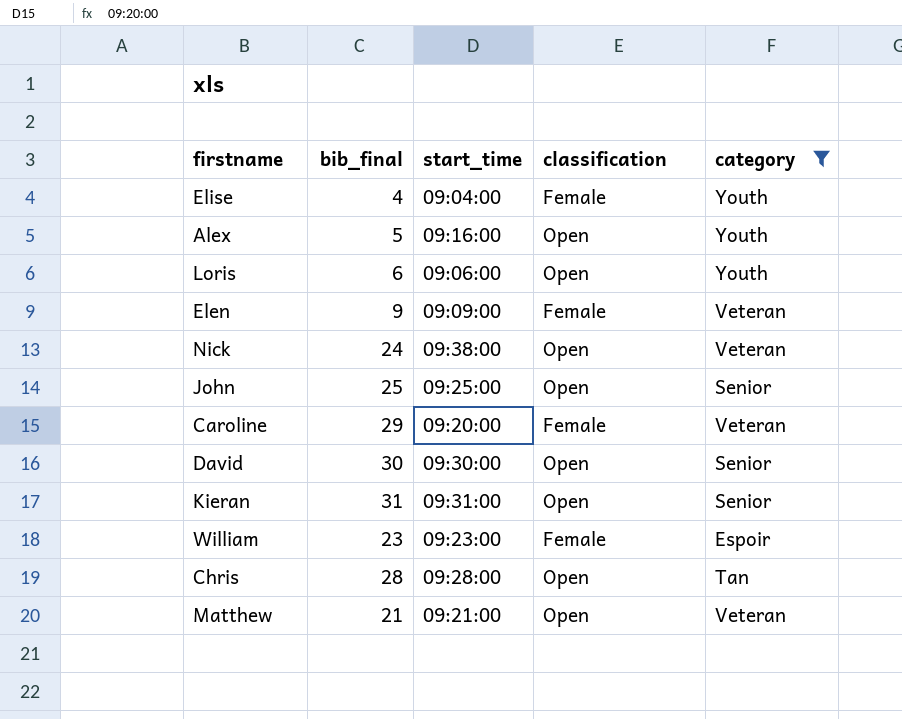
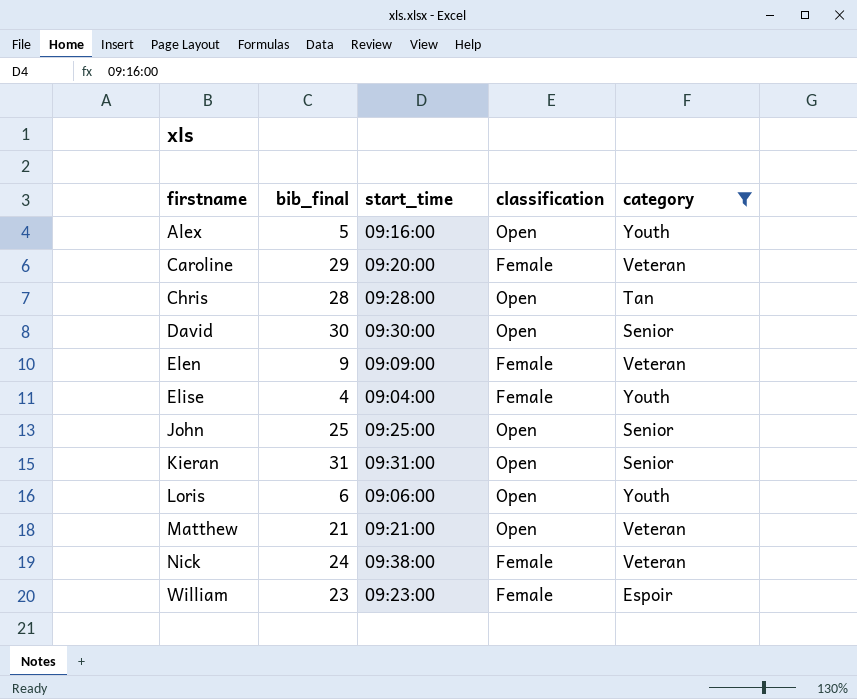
row order: none -> firstname ascending
Nick | classification: Open -> Female

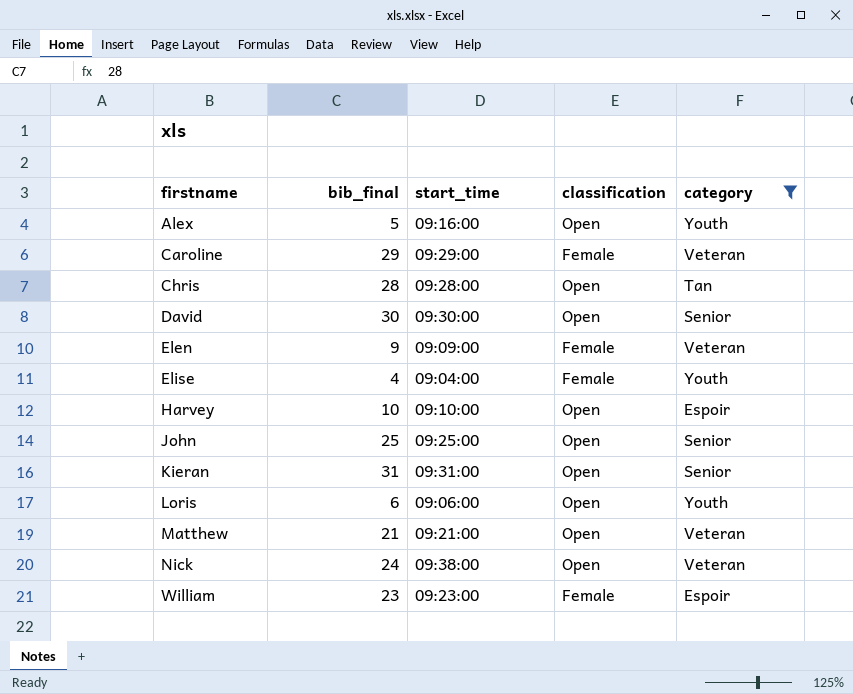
Caroline | start_time: 09:20:00 -> 09:29:00
row Harvey: none -> 10 | 09:10:00 | Open | Espoir
Nick | classification: Female -> Open

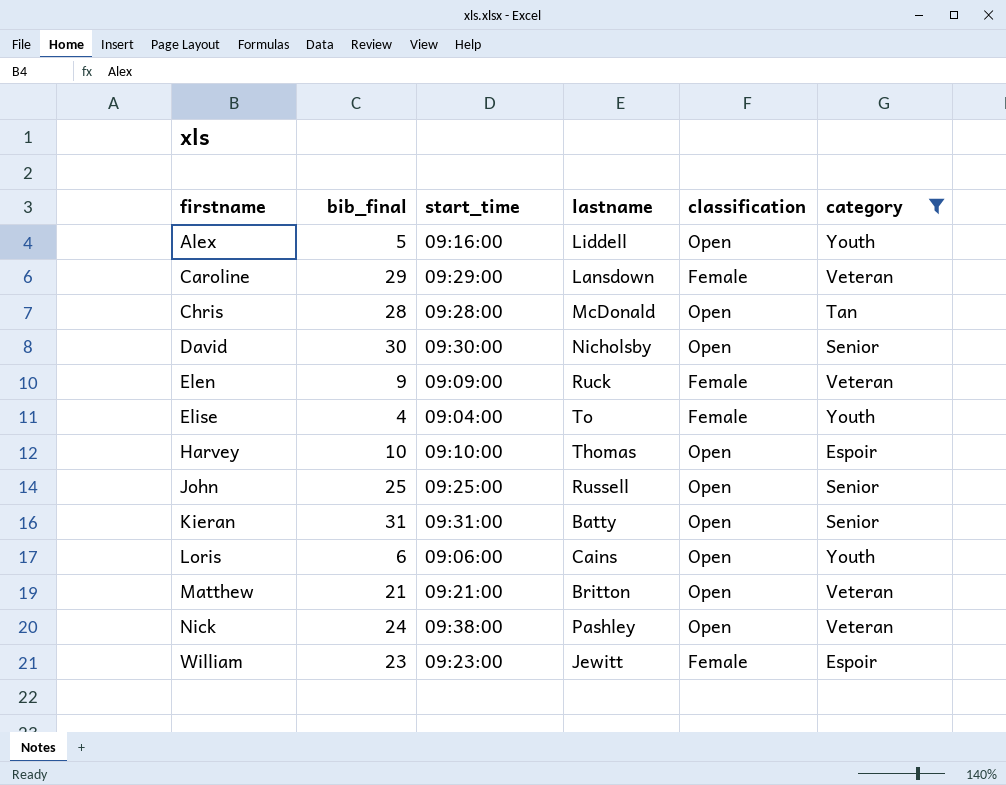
column lastname | position: none -> 4

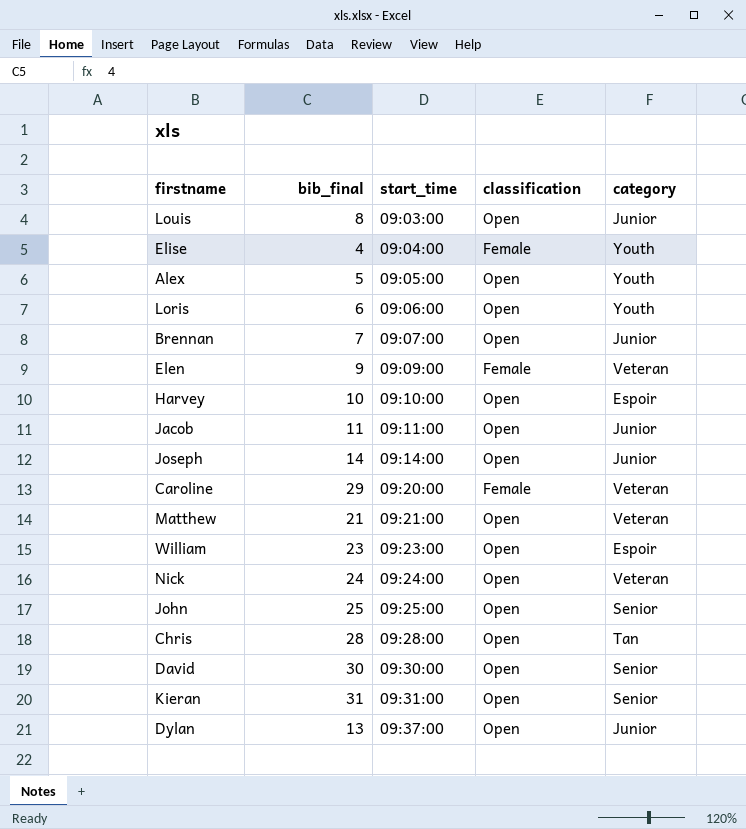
filter: category != Junior -> none
row order: firstname ascending -> start_time ascending
column lastname | position: 4 -> none
Alex | start_time: 09:16:00 -> 09:05:00
Caroline | start_time: 09:29:00 -> 09:20:00
William | classification: Female -> Open
Nick | start_time: 09:38:00 -> 09:24:00

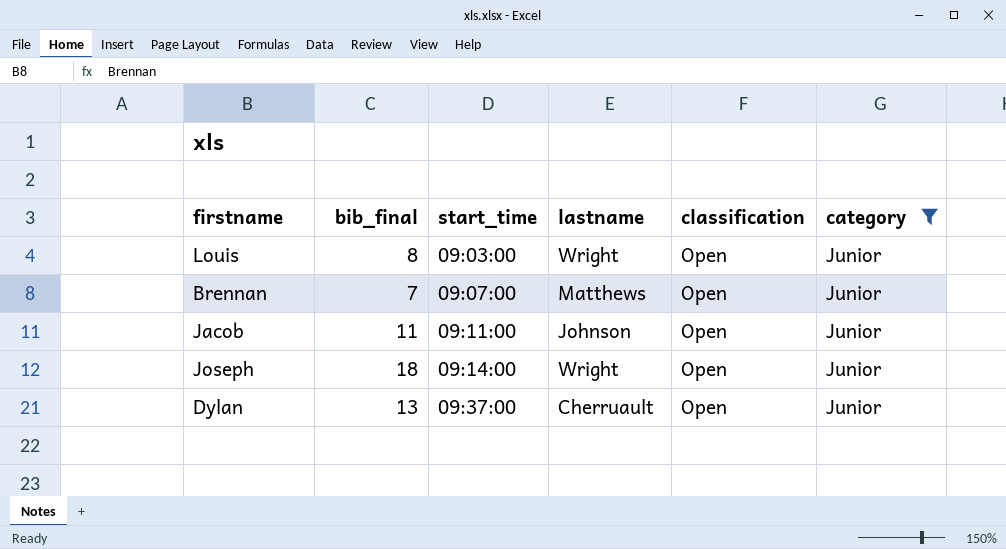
filter: none -> category = Junior
column lastname | position: none -> 4
Joseph | bib_final: 14 -> 18

